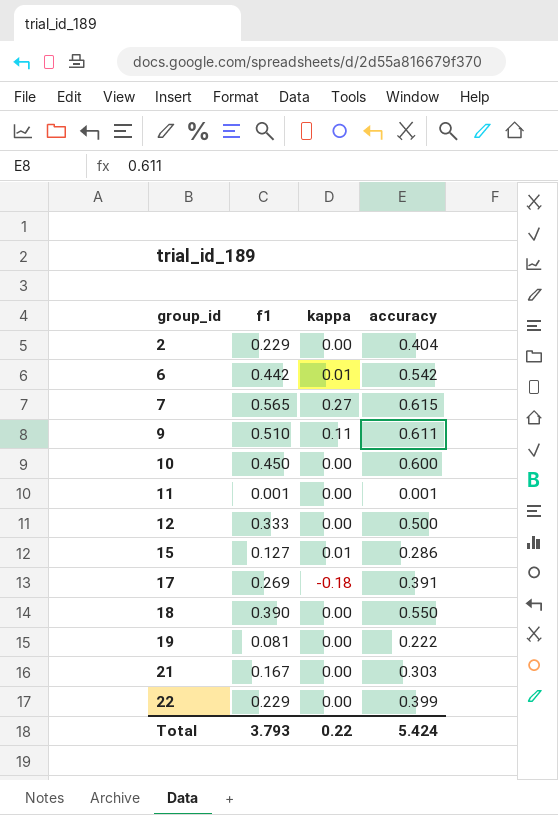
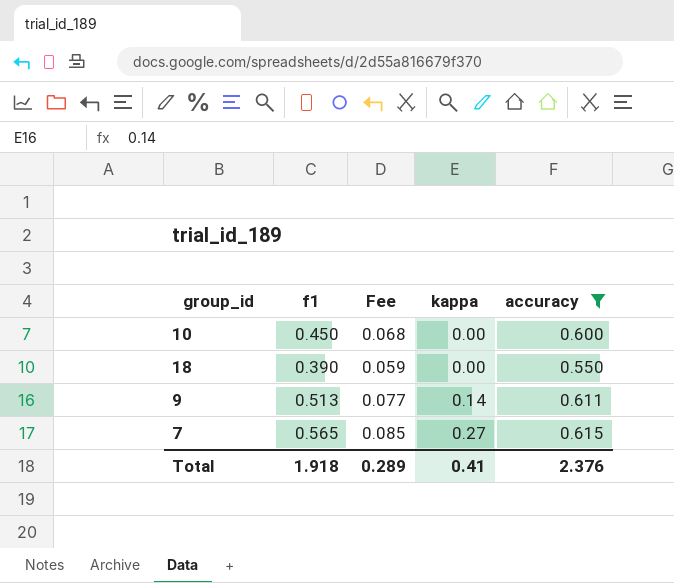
filter: none -> accuracy >= 0.550
row order: group_id ascending -> kappa ascending
column Fee | formula: none -> [f1] * 0.15
9 | f1: 0.510 -> 0.513
9 | kappa: 0.11 -> 0.14
Total | f1: 3.793 -> 1.918
Total | kappa: 0.22 -> 0.41
Total | accuracy: 5.424 -> 2.376

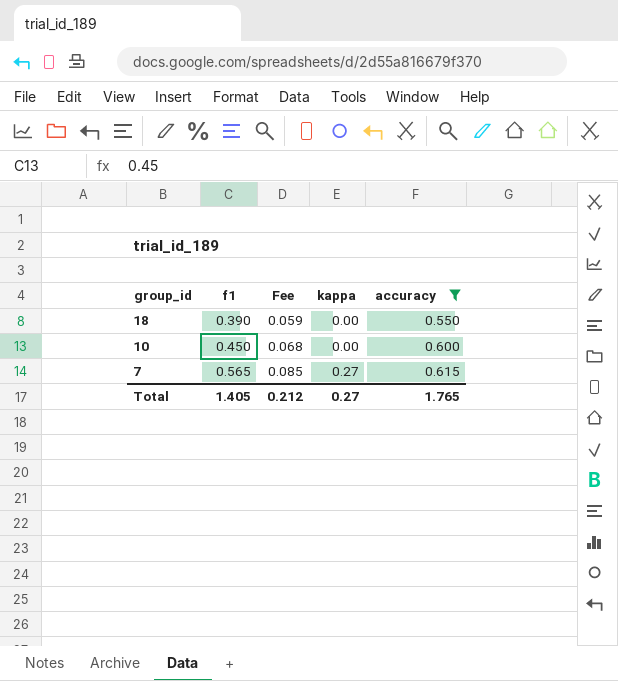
row order: kappa ascending -> group_id descending
row 9: 0.513 | 0.077 | 0.14 | 0.611 -> none
Total | f1: 1.918 -> 1.405
Total | Fee: 0.289 -> 0.212
Total | kappa: 0.41 -> 0.27
Total | accuracy: 2.376 -> 1.765

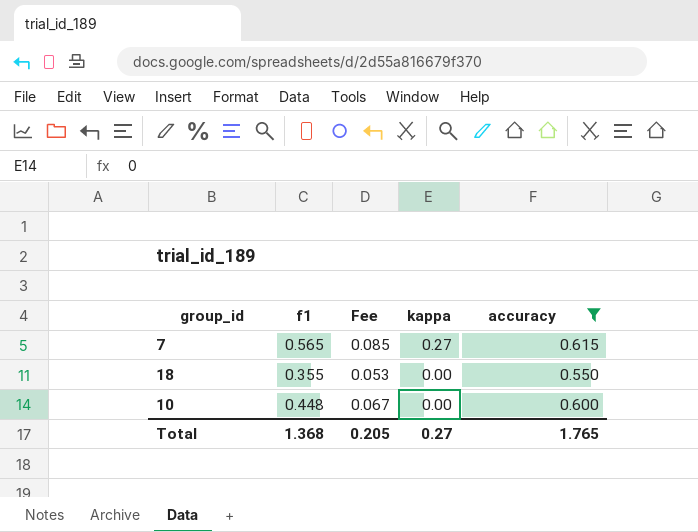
row order: group_id descending -> kappa descending
18 | f1: 0.390 -> 0.355
18 | Fee: 0.059 -> 0.053
10 | f1: 0.450 -> 0.448
10 | Fee: 0.068 -> 0.067
Total | f1: 1.405 -> 1.368
Total | Fee: 0.212 -> 0.205

